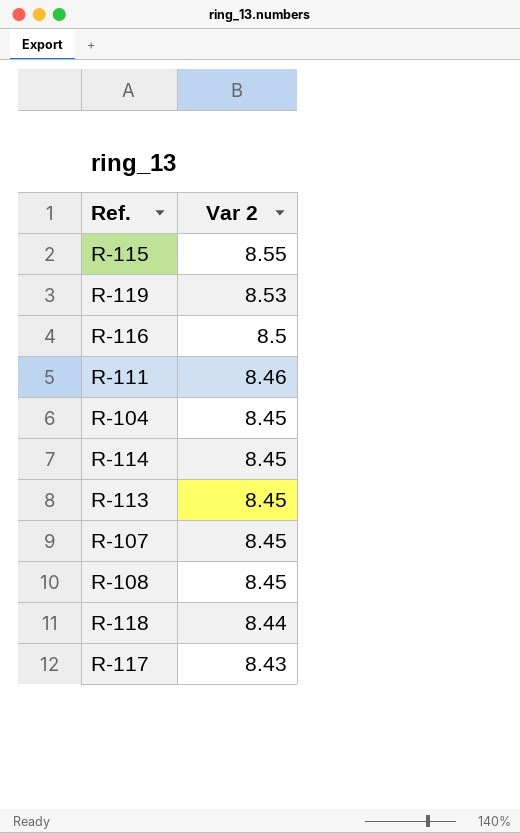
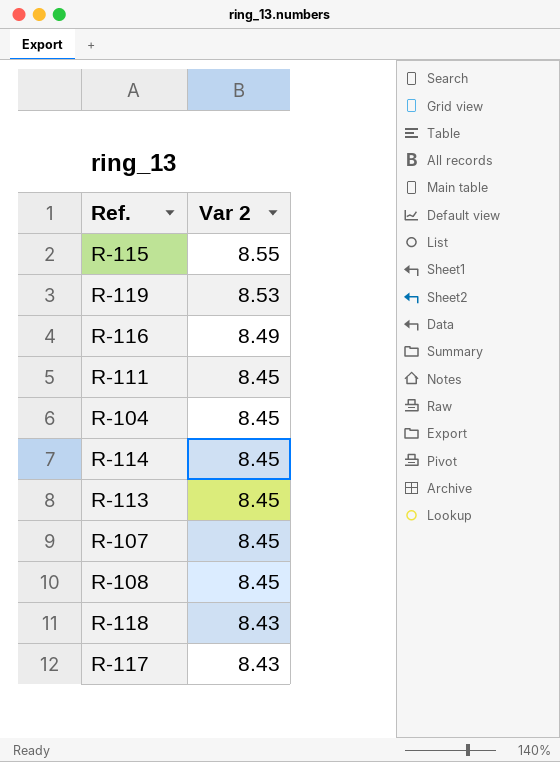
R-116 | Var 2: 8.5 -> 8.49
R-111 | Var 2: 8.46 -> 8.45
R-118 | Var 2: 8.44 -> 8.43

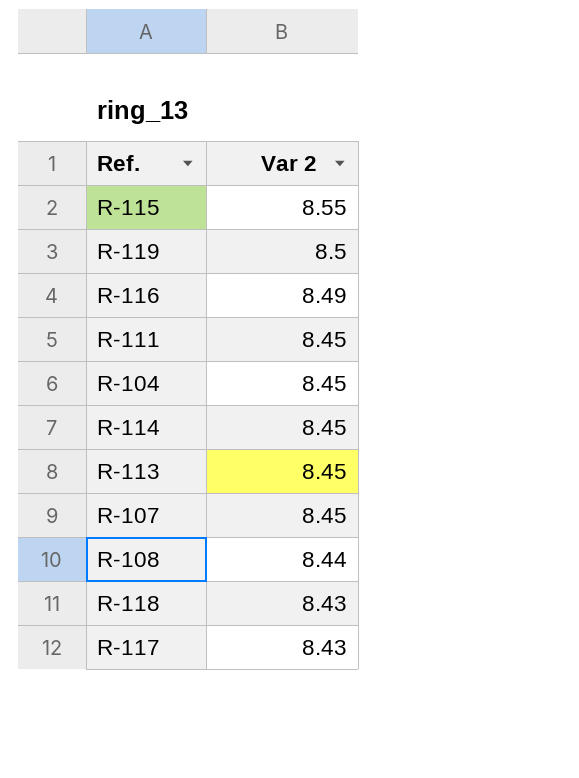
R-119 | Var 2: 8.53 -> 8.5
R-108 | Var 2: 8.45 -> 8.44

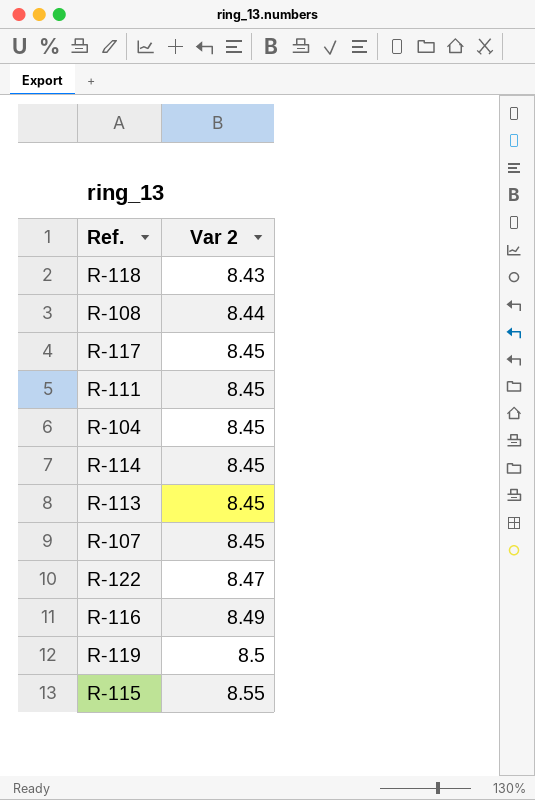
row order: Var 2 descending -> Var 2 ascending
R-117 | Var 2: 8.43 -> 8.45
row R-122: none -> 8.47

